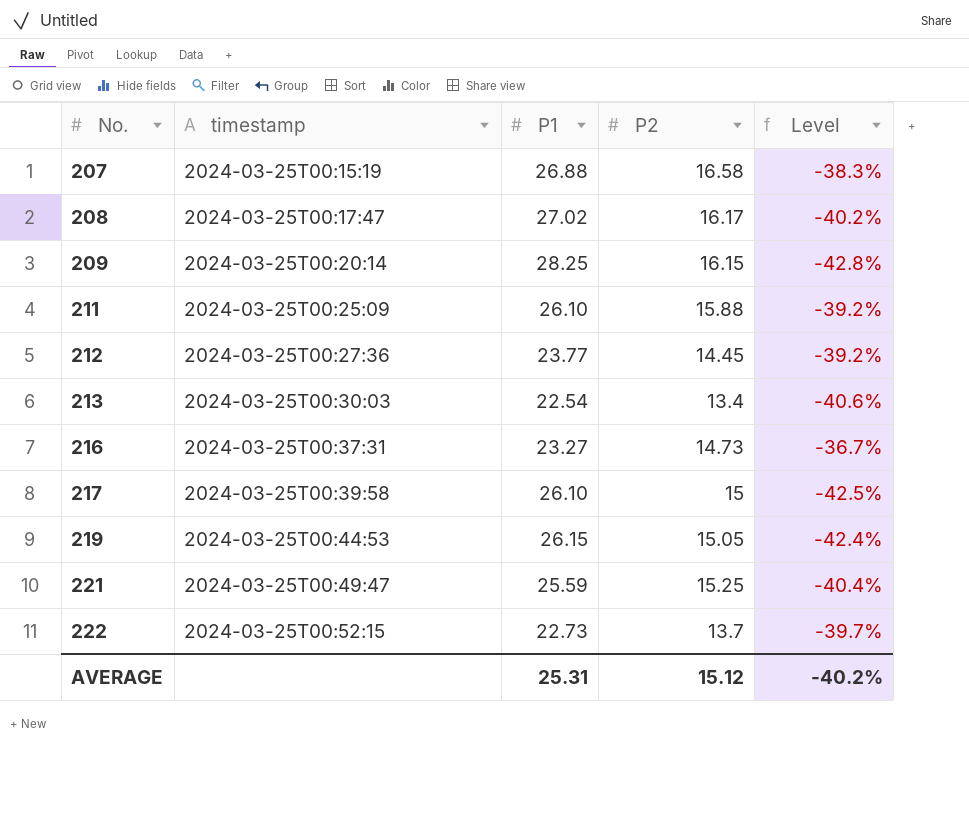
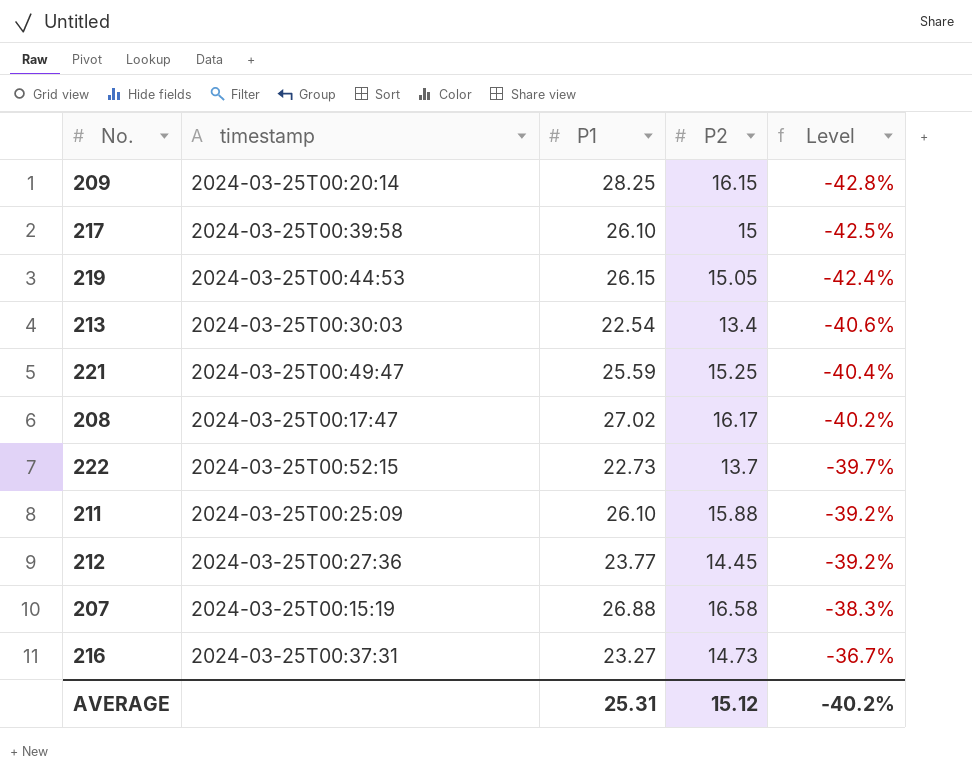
row order: No. ascending -> Level ascending

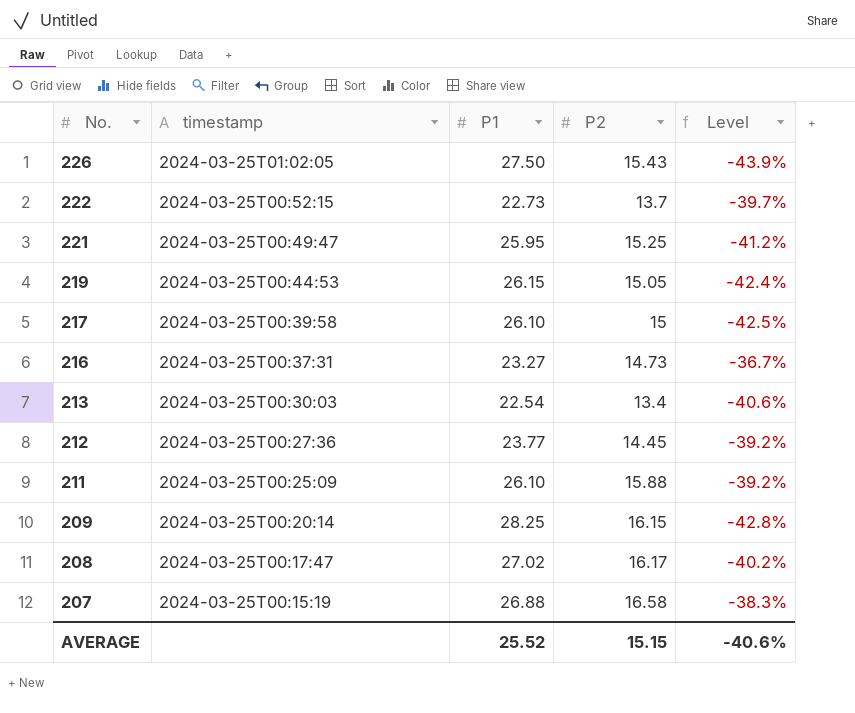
row order: Level ascending -> No. descending
row 226: none -> 2024-03-25T01:02:05 | 27.50 | 15.43 | -43.9%
221 | P1: 25.59 -> 25.95
221 | Level: -40.4% -> -41.2%
AVERAGE | P1: 25.31 -> 25.52
AVERAGE | P2: 15.12 -> 15.15
AVERAGE | Level: -40.2% -> -40.6%

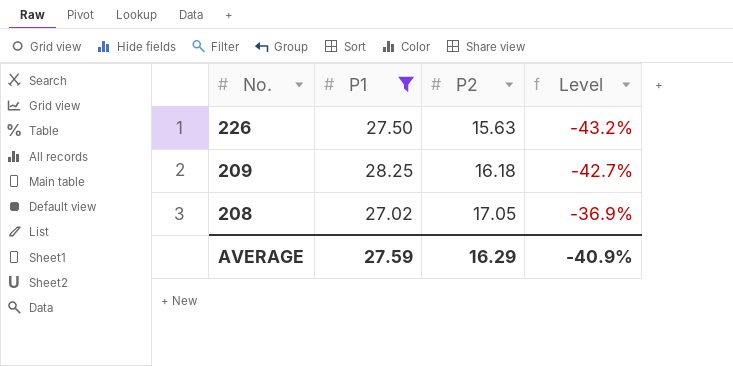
filter: none -> P1 >= 27.02
column timestamp | position: 2 -> none
226 | P2: 15.43 -> 15.63
226 | Level: -43.9% -> -43.2%
209 | P2: 16.15 -> 16.18
209 | Level: -42.8% -> -42.7%
208 | P2: 16.17 -> 17.05
208 | Level: -40.2% -> -36.9%
AVERAGE | P1: 25.52 -> 27.59
AVERAGE | P2: 15.15 -> 16.29
AVERAGE | Level: -40.6% -> -40.9%

